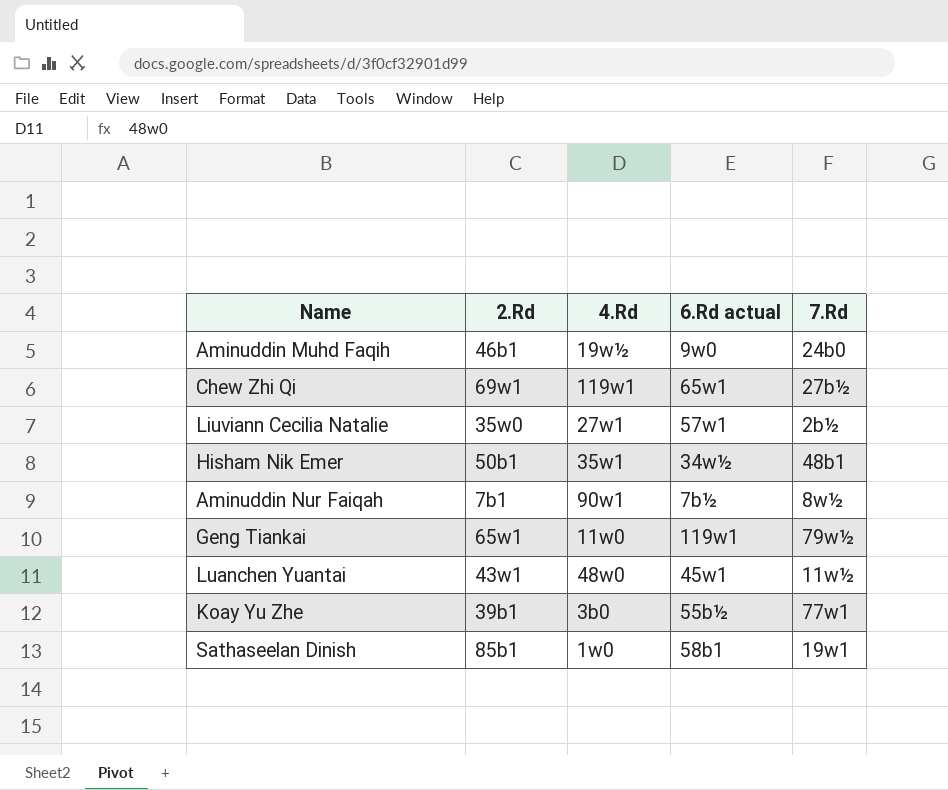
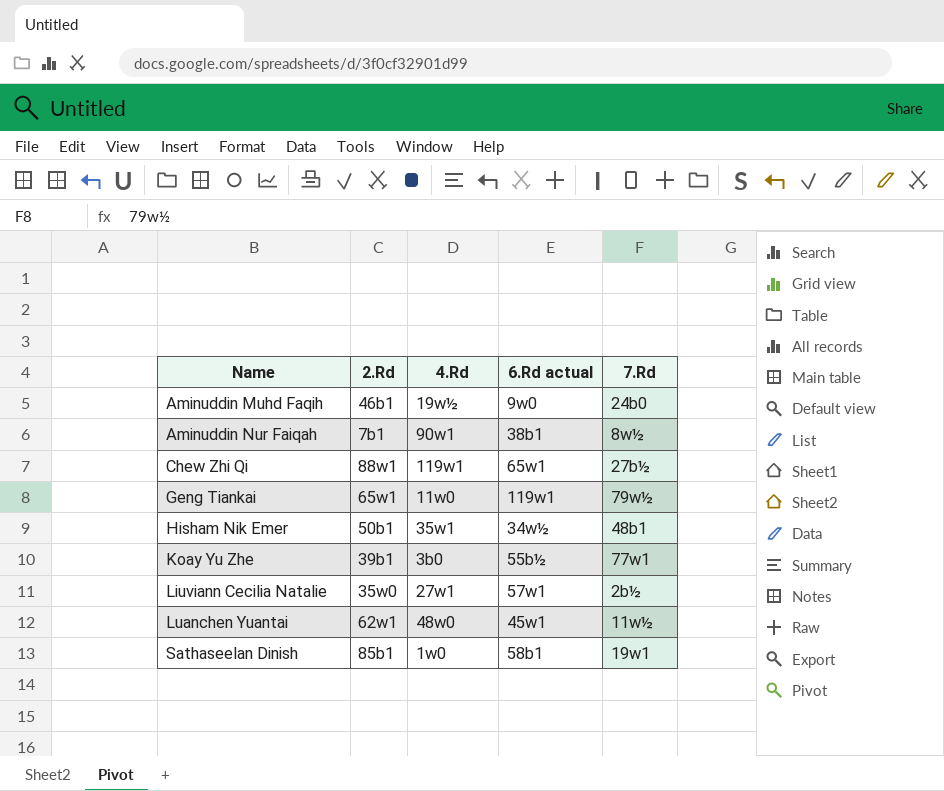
row order: none -> Name ascending
Aminuddin Nur Faiqah | 6.Rd actual: 7b½ -> 38b1
Chew Zhi Qi | 2.Rd: 69w1 -> 88w1
Luanchen Yuantai | 2.Rd: 43w1 -> 62w1

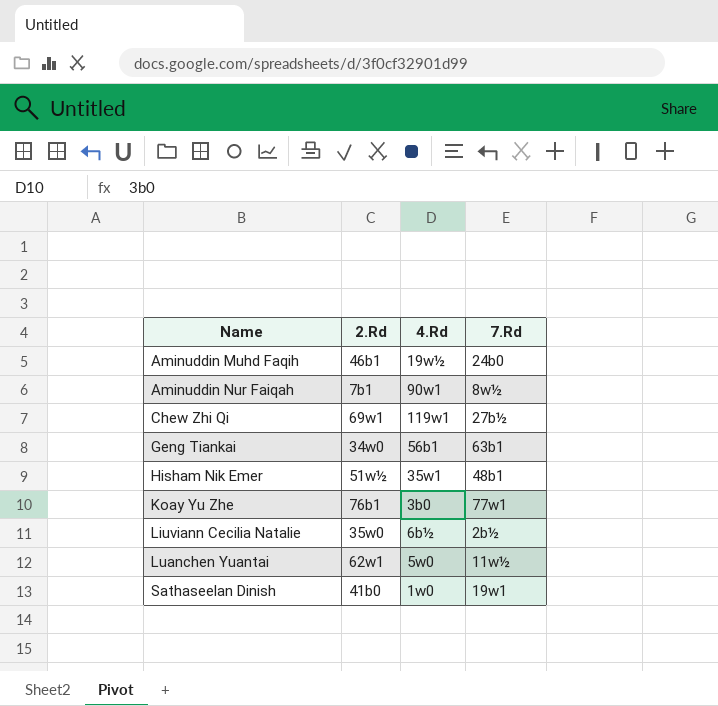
column 6.Rd actual | position: 4 -> none
Chew Zhi Qi | 2.Rd: 88w1 -> 69w1
Geng Tiankai | 2.Rd: 65w1 -> 34w0
Geng Tiankai | 4.Rd: 11w0 -> 56b1
Geng Tiankai | 7.Rd: 79w½ -> 63b1
Hisham Nik Emer | 2.Rd: 50b1 -> 51w½
Koay Yu Zhe | 2.Rd: 39b1 -> 76b1
Liuviann Cecilia Natalie | 4.Rd: 27w1 -> 6b½
Luanchen Yuantai | 4.Rd: 48w0 -> 5w0
Sathaseelan Dinish | 2.Rd: 85b1 -> 41b0

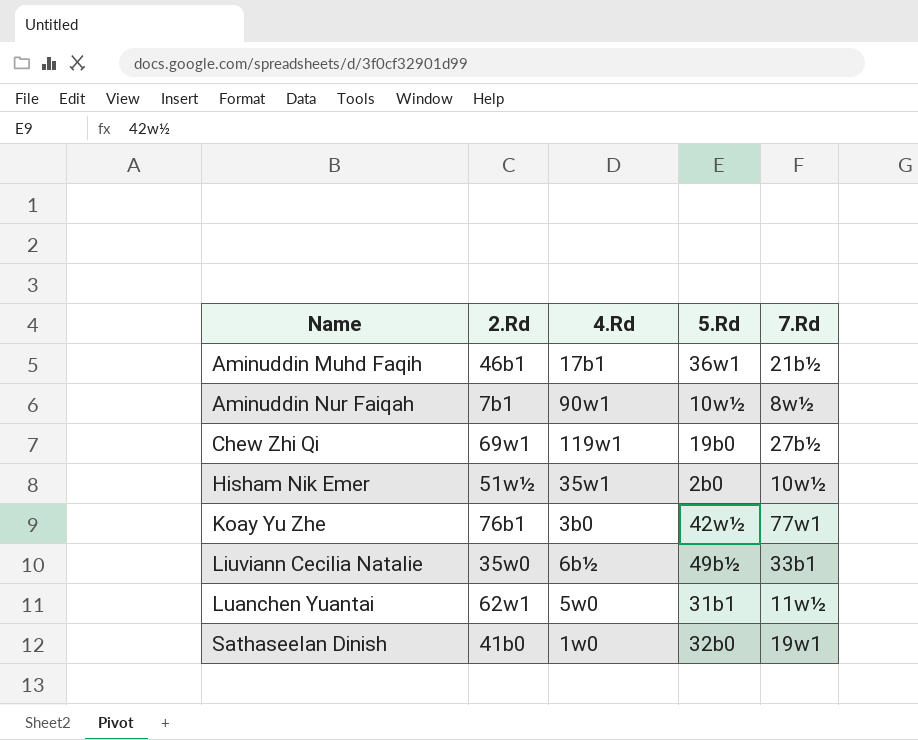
column 5.Rd | position: none -> 4
row Geng Tiankai: 34w0 | 56b1 | 63b1 -> none
Aminuddin Muhd Faqih | 4.Rd: 19w½ -> 17b1
Aminuddin Muhd Faqih | 7.Rd: 24b0 -> 21b½
Hisham Nik Emer | 7.Rd: 48b1 -> 10w½
Liuviann Cecilia Natalie | 7.Rd: 2b½ -> 33b1

